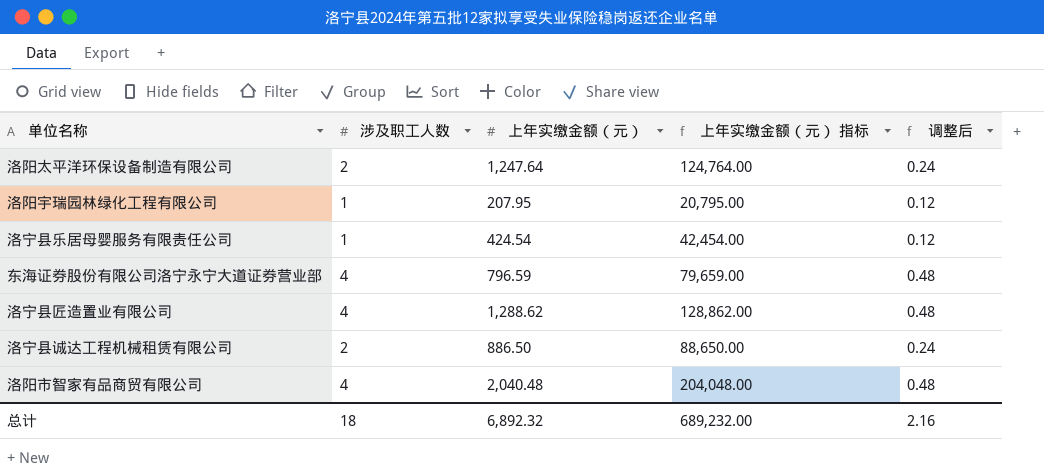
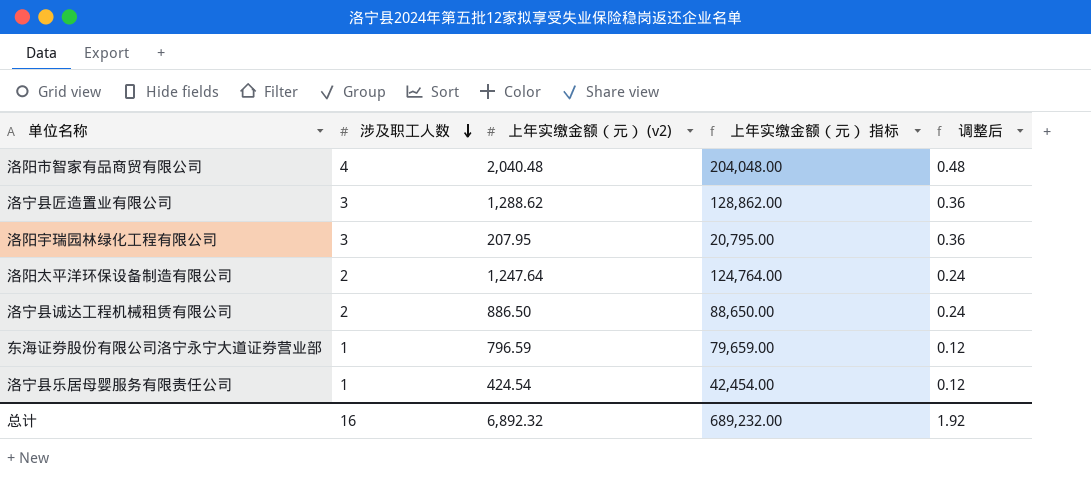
row order: none -> 涉及职工人数 descending
column name: 上年实缴金额（元） -> 上年实缴金额（元） (v2)
洛宁县匠造置业有限公司 | 涉及职工人数: 4 -> 3
洛宁县匠造置业有限公司 | 调整后: 0.48 -> 0.36
洛阳宇瑞园林绿化工程有限公司 | 涉及职工人数: 1 -> 3
洛阳宇瑞园林绿化工程有限公司 | 调整后: 0.12 -> 0.36
东海证券股份有限公司洛宁永宁大道证券营业部 | 涉及职工人数: 4 -> 1
东海证券股份有限公司洛宁永宁大道证券营业部 | 调整后: 0.48 -> 0.12
总计 | 涉及职工人数: 18 -> 16
总计 | 调整后: 2.16 -> 1.92

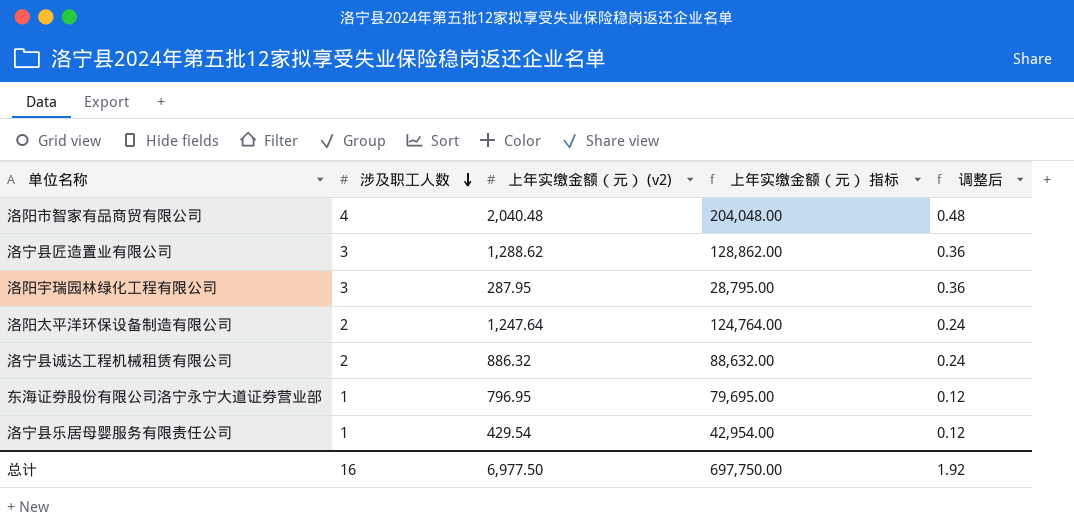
洛阳宇瑞园林绿化工程有限公司 | 上年实缴金额（元） (v2): 207.95 -> 287.95
洛阳宇瑞园林绿化工程有限公司 | 上年实缴金额（元） 指标: 20,795.00 -> 28,795.00
洛宁县诚达工程机械租赁有限公司 | 上年实缴金额（元） (v2): 886.50 -> 886.32
洛宁县诚达工程机械租赁有限公司 | 上年实缴金额（元） 指标: 88,650.00 -> 88,632.00
东海证券股份有限公司洛宁永宁大道证券营业部 | 上年实缴金额（元） (v2): 796.59 -> 796.95
东海证券股份有限公司洛宁永宁大道证券营业部 | 上年实缴金额（元） 指标: 79,659.00 -> 79,695.00
洛宁县乐居母婴服务有限责任公司 | 上年实缴金额（元） (v2): 424.54 -> 429.54
洛宁县乐居母婴服务有限责任公司 | 上年实缴金额（元） 指标: 42,454.00 -> 42,954.00
总计 | 上年实缴金额（元） (v2): 6,892.32 -> 6,977.50
总计 | 上年实缴金额（元） 指标: 689,232.00 -> 697,750.00

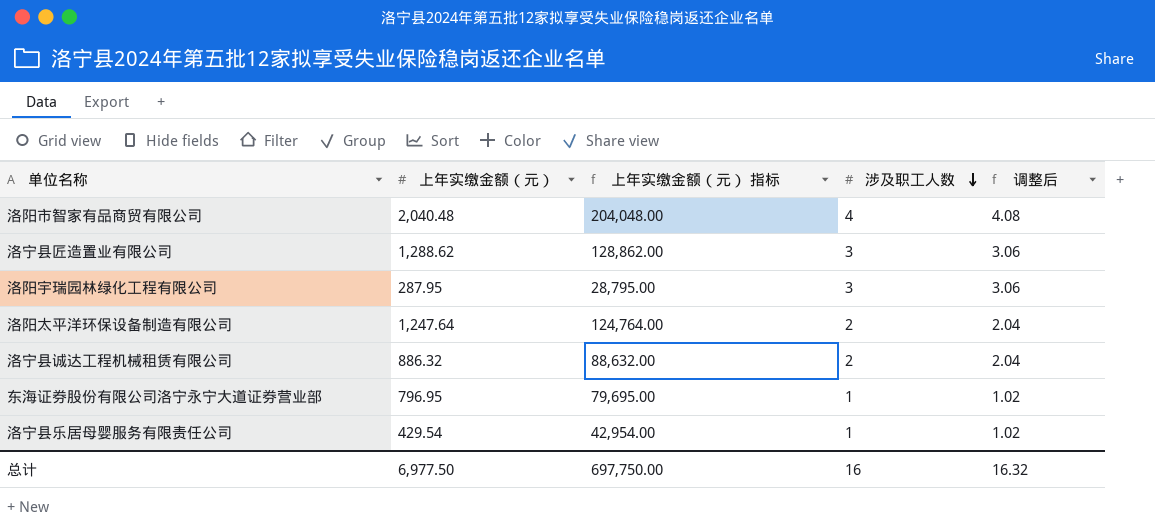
column name: 上年实缴金额（元） (v2) -> 上年实缴金额（元）
column 涉及职工人数 | position: 2 -> 4
column 调整后 | formula: [涉及职工人数] * 0.12 -> [涉及职工人数] * 1.02
总计 | 调整后: 1.92 -> 16.32

